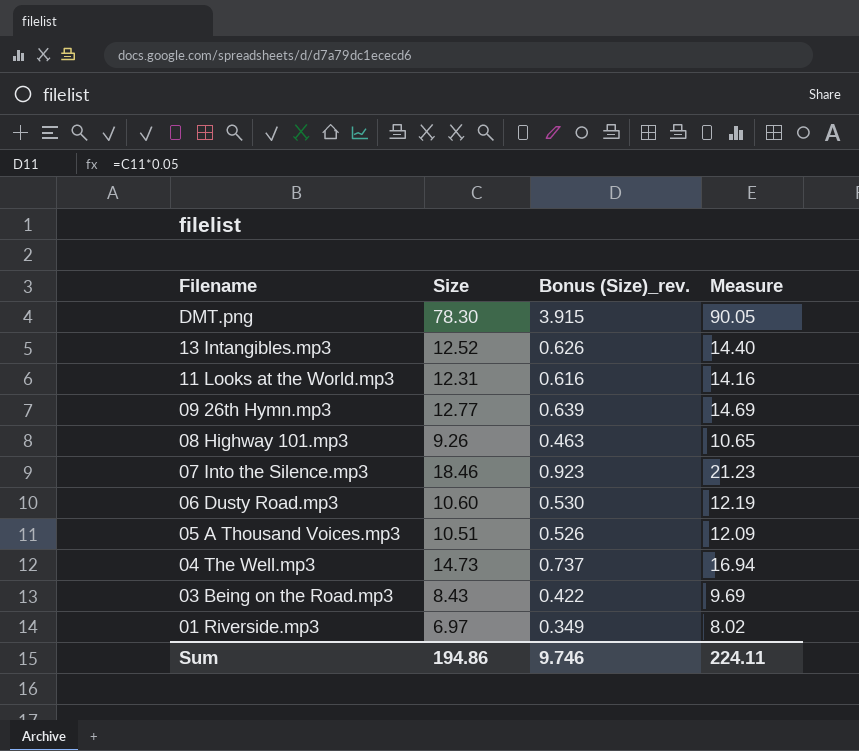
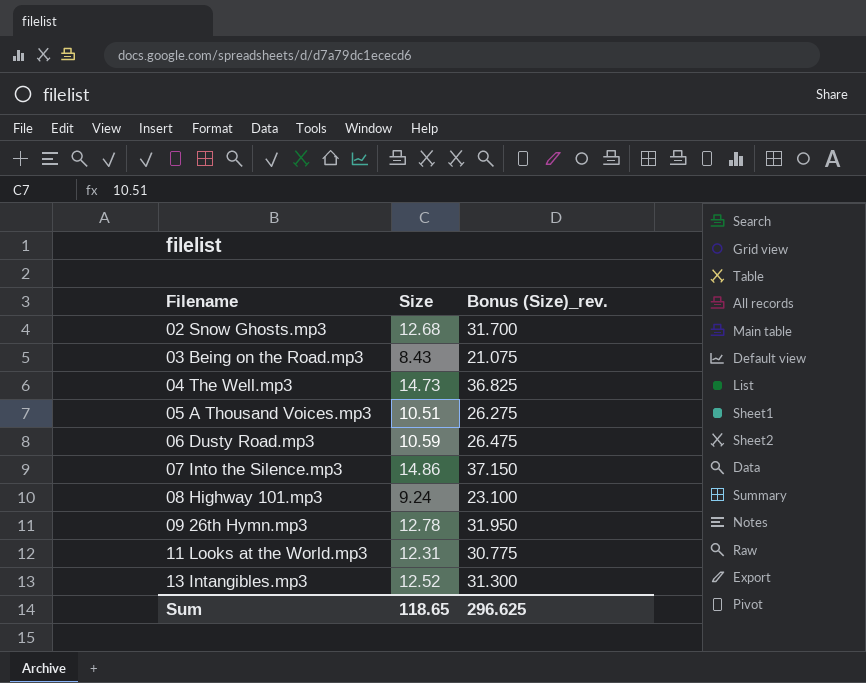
row order: Filename descending -> Filename ascending
column Measure | formula: [Size] * 1.15 -> none
column Bonus (Size)_rev. | formula: [Size] * 0.05 -> [Size] * 2.5
row DMT.png: 78.30 | 3.915 | 90.05 -> none
row 01 Riverside.mp3: 6.97 | 0.349 | 8.02 -> none
row 02 Snow Ghosts.mp3: none -> 12.68 | 31.700
06 Dusty Road.mp3 | Size: 10.60 -> 10.59
07 Into the Silence.mp3 | Size: 18.46 -> 14.86
08 Highway 101.mp3 | Size: 9.26 -> 9.24
09 26th Hymn.mp3 | Size: 12.77 -> 12.78
Sum | Size: 194.86 -> 118.65
Sum | Bonus (Size)_rev.: 9.746 -> 296.625

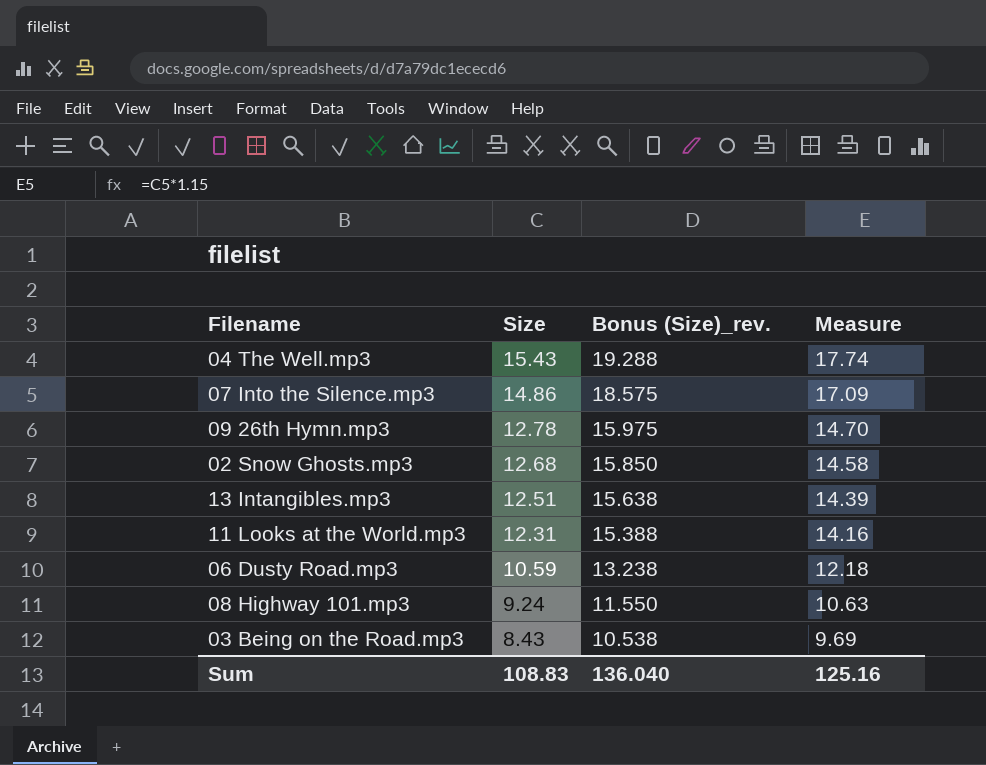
row order: Filename ascending -> Size descending
column Bonus (Size)_rev. | formula: [Size] * 2.5 -> [Size] * 1.25
column Measure | formula: none -> [Size] * 1.15
row 05 A Thousand Voices.mp3: 10.51 | 26.275 -> none
04 The Well.mp3 | Size: 14.73 -> 15.43
13 Intangibles.mp3 | Size: 12.52 -> 12.51
Sum | Size: 118.65 -> 108.83
Sum | Bonus (Size)_rev.: 296.625 -> 136.040

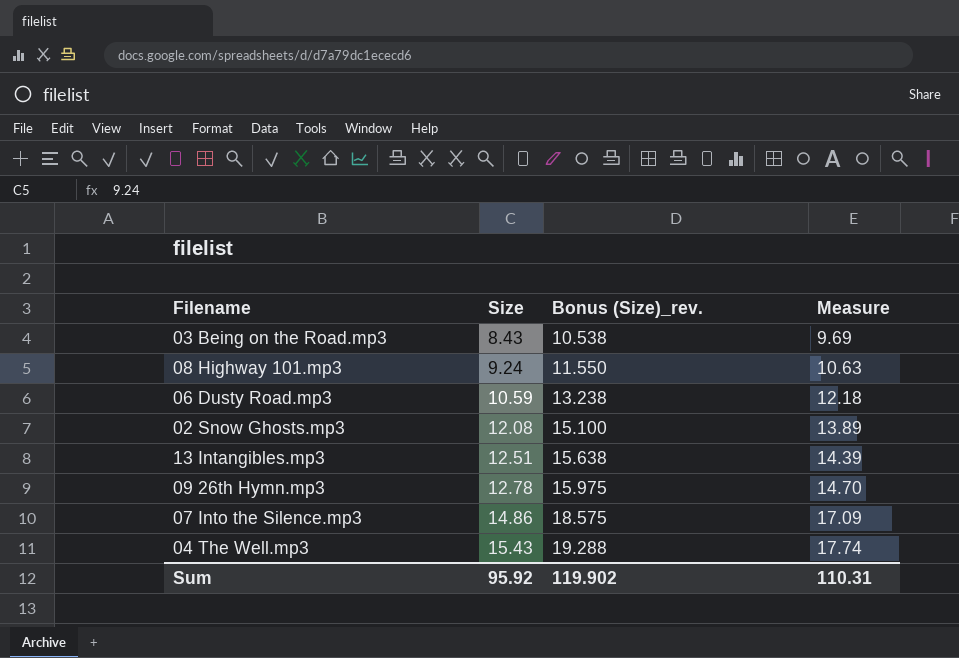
row order: Size descending -> Size ascending
row 11 Looks at the World.mp3: 12.31 | 15.388 | 14.16 -> none
02 Snow Ghosts.mp3 | Size: 12.68 -> 12.08
02 Snow Ghosts.mp3 | Bonus (Size)_rev.: 15.850 -> 15.100
02 Snow Ghosts.mp3 | Measure: 14.58 -> 13.89
Sum | Size: 108.83 -> 95.92
Sum | Bonus (Size)_rev.: 136.040 -> 119.902
Sum | Measure: 125.16 -> 110.31

